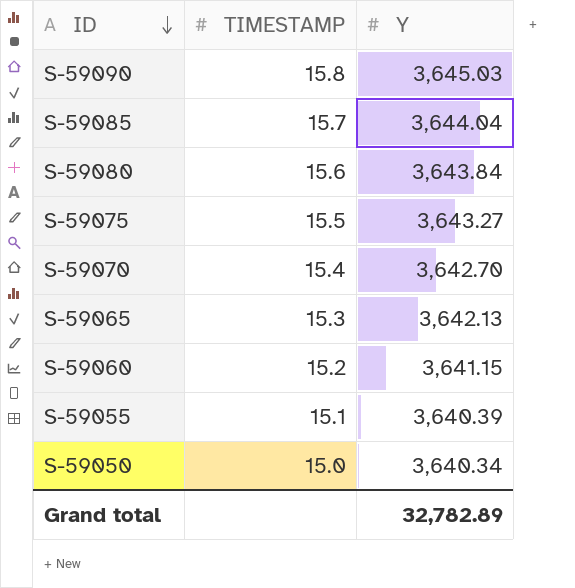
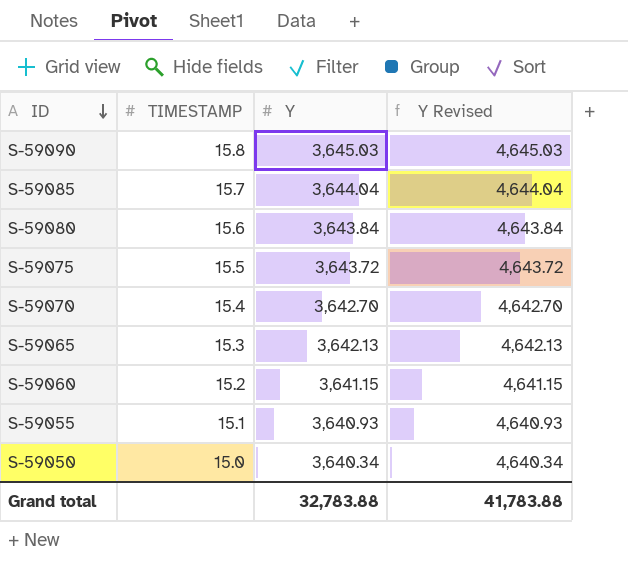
column Y Revised | formula: none -> [Y] + 1000
S-59075 | Y: 3,643.27 -> 3,643.72
S-59055 | Y: 3,640.39 -> 3,640.93
Grand total | Y: 32,782.89 -> 32,783.88

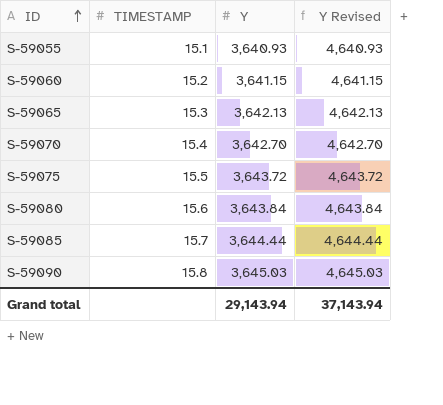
row order: ID descending -> ID ascending
row S-59050: 15.0 | 3,640.34 | 4,640.34 -> none
S-59085 | Y: 3,644.04 -> 3,644.44
S-59085 | Y Revised: 4,644.04 -> 4,644.44
Grand total | Y: 32,783.88 -> 29,143.94
Grand total | Y Revised: 41,783.88 -> 37,143.94

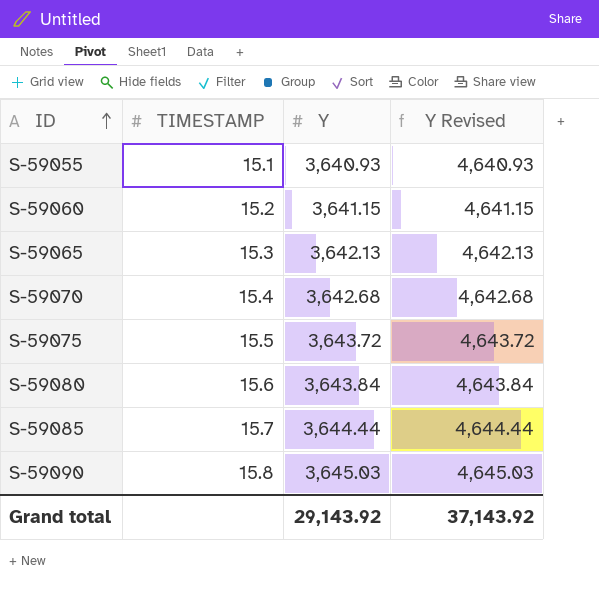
S-59070 | Y: 3,642.70 -> 3,642.68
S-59070 | Y Revised: 4,642.70 -> 4,642.68
Grand total | Y: 29,143.94 -> 29,143.92
Grand total | Y Revised: 37,143.94 -> 37,143.92

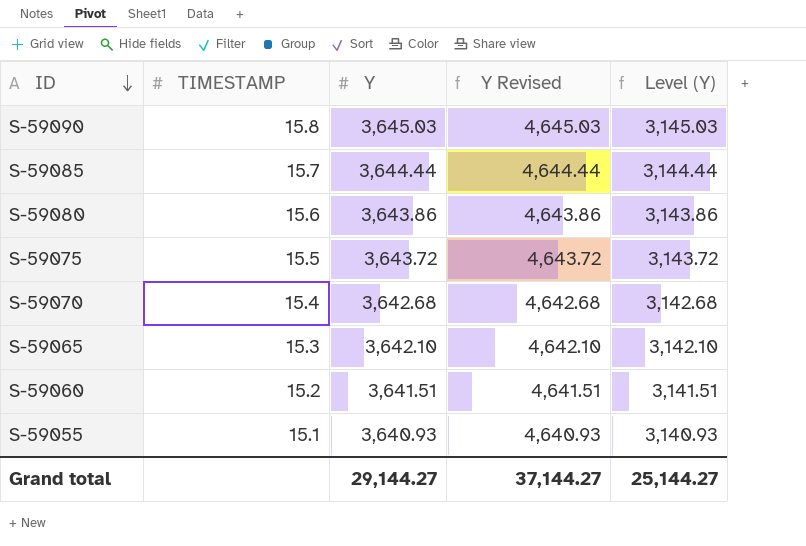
row order: ID ascending -> ID descending
column Level (Y) | formula: none -> [Y] - 500
S-59080 | Y: 3,643.84 -> 3,643.86
S-59080 | Y Revised: 4,643.84 -> 4,643.86
S-59065 | Y: 3,642.13 -> 3,642.10
S-59065 | Y Revised: 4,642.13 -> 4,642.10
S-59060 | Y: 3,641.15 -> 3,641.51
S-59060 | Y Revised: 4,641.15 -> 4,641.51
Grand total | Y: 29,143.92 -> 29,144.27
Grand total | Y Revised: 37,143.92 -> 37,144.27

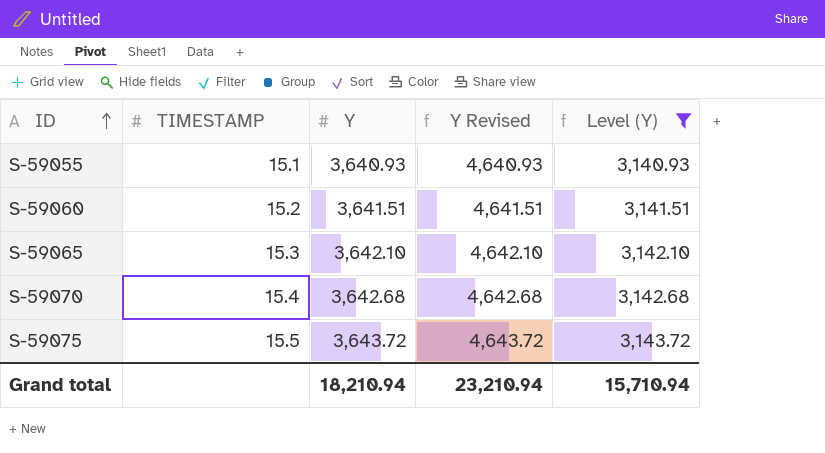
filter: none -> Level (Y) <= 3,143.72
row order: ID descending -> ID ascending
Grand total | Y: 29,144.27 -> 18,210.94
Grand total | Y Revised: 37,144.27 -> 23,210.94
Grand total | Level (Y): 25,144.27 -> 15,710.94

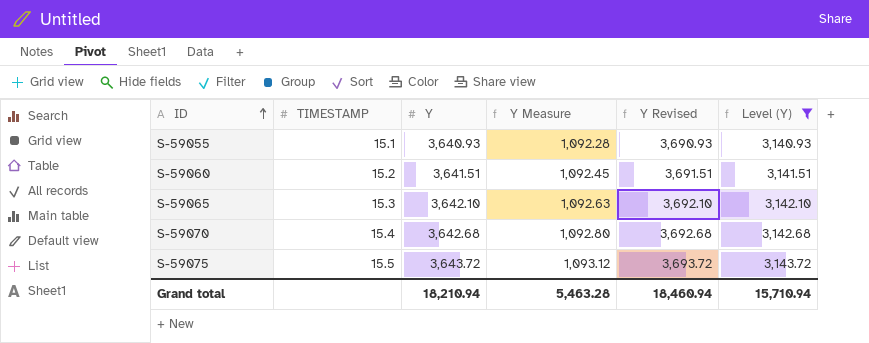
column Y Measure | formula: none -> [Y] * 0.3
column Y Revised | formula: [Y] + 1000 -> [Y] + 50
Grand total | Y Revised: 23,210.94 -> 18,460.94

